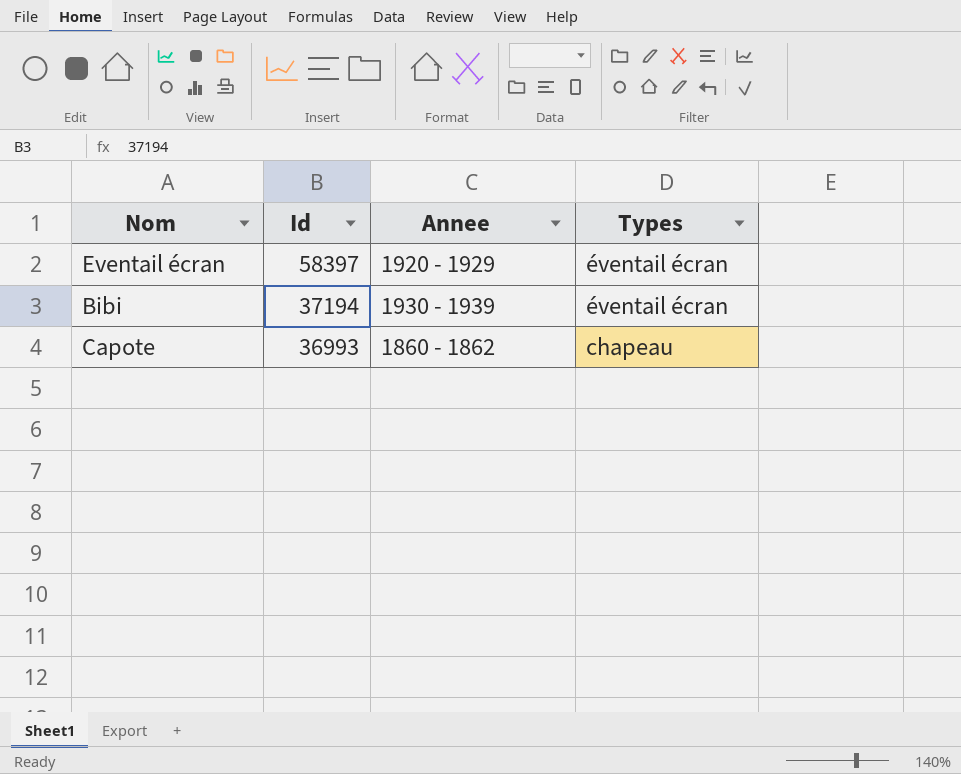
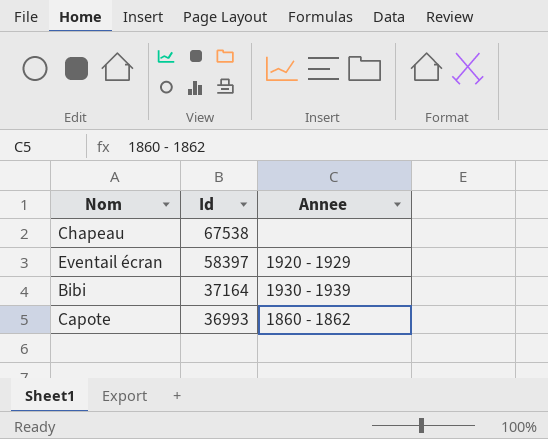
column Types | position: 4 -> none
row Chapeau: none -> 67538 | none
Bibi | Id: 37194 -> 37164

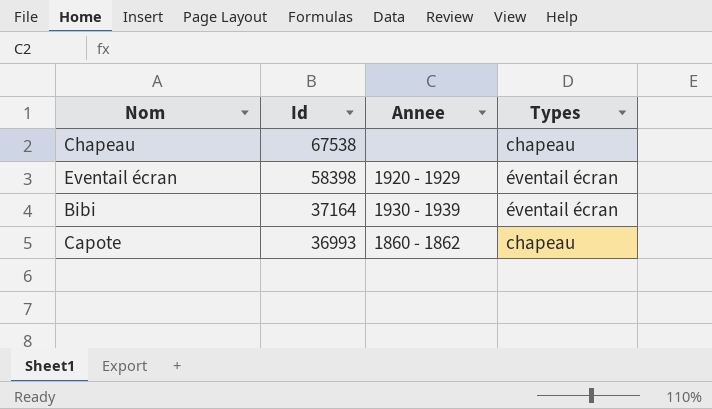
column Types | position: none -> 4
Eventail écran | Id: 58397 -> 58398

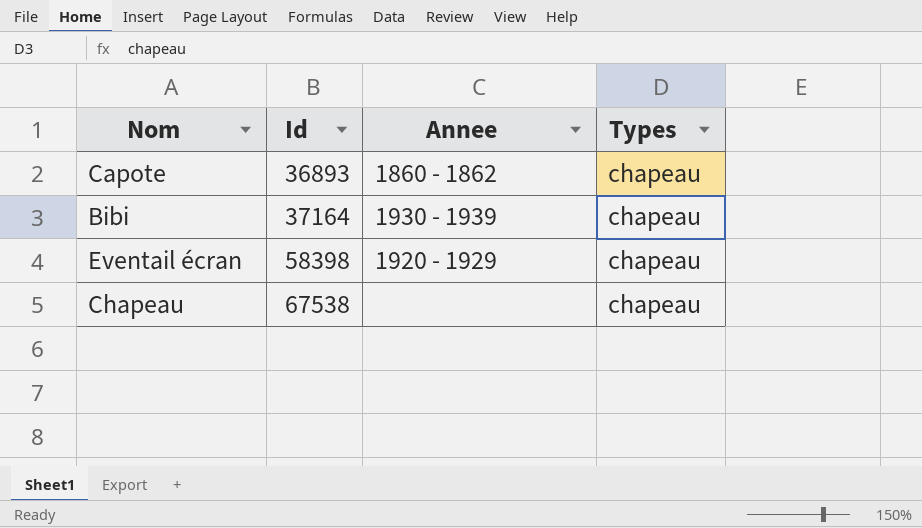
row order: Id descending -> Id ascending
Capote | Id: 36993 -> 36893
Bibi | Types: éventail écran -> chapeau
Eventail écran | Types: éventail écran -> chapeau

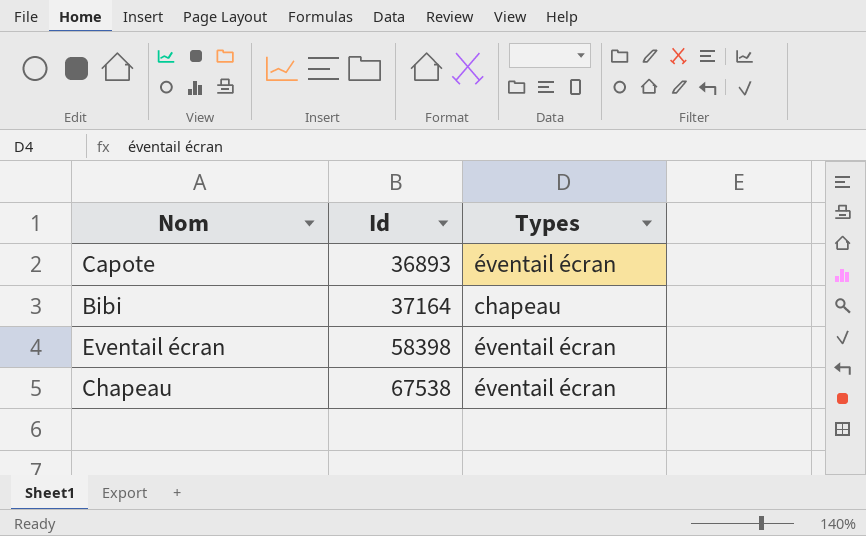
column Annee | position: 3 -> none
Capote | Types: chapeau -> éventail écran
Eventail écran | Types: chapeau -> éventail écran
Chapeau | Types: chapeau -> éventail écran

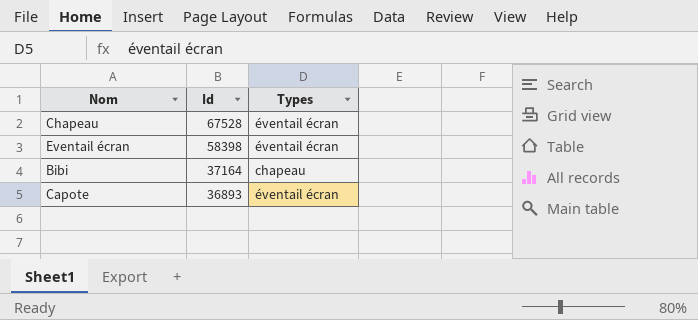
row order: Id ascending -> Id descending
Chapeau | Id: 67538 -> 67528

